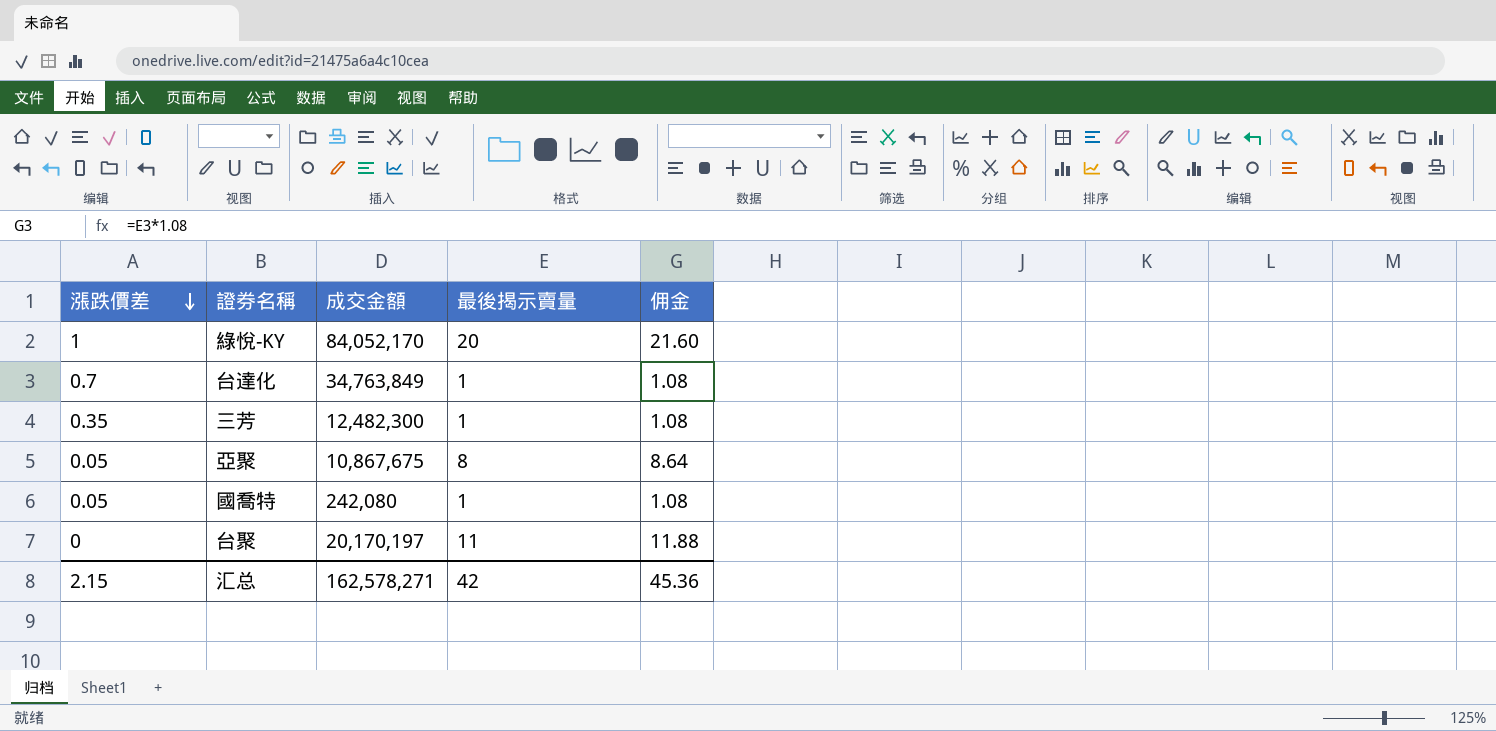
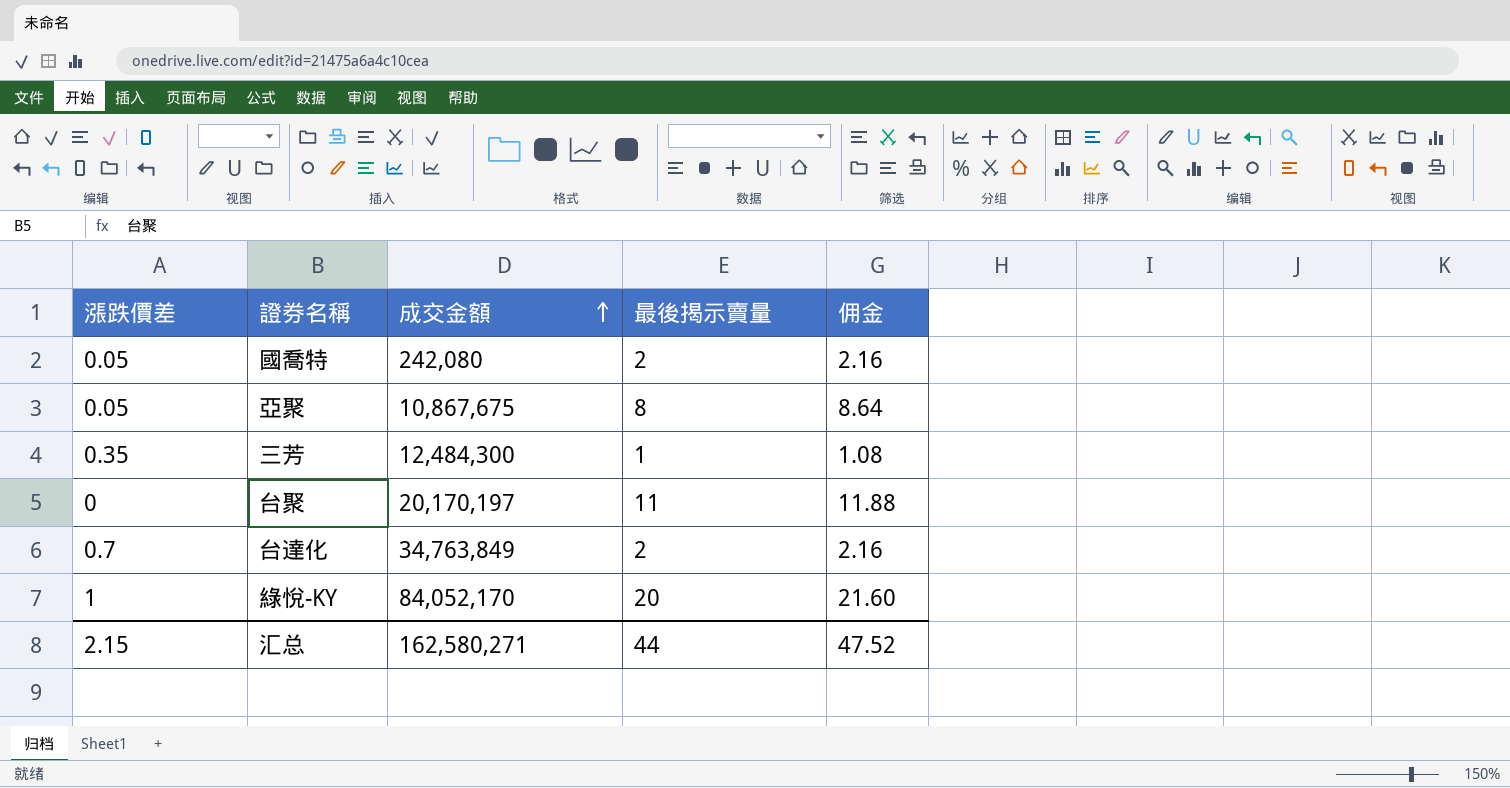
row order: 漲跌價差 descending -> 成交金額 ascending
國喬特 | 最後揭示賣量: 1 -> 2
國喬特 | 佣金: 1.08 -> 2.16
三芳 | 成交金額: 12,482,300 -> 12,484,300
台達化 | 最後揭示賣量: 1 -> 2
台達化 | 佣金: 1.08 -> 2.16
汇总 | 成交金額: 162,578,271 -> 162,580,271
汇总 | 最後揭示賣量: 42 -> 44
汇总 | 佣金: 45.36 -> 47.52

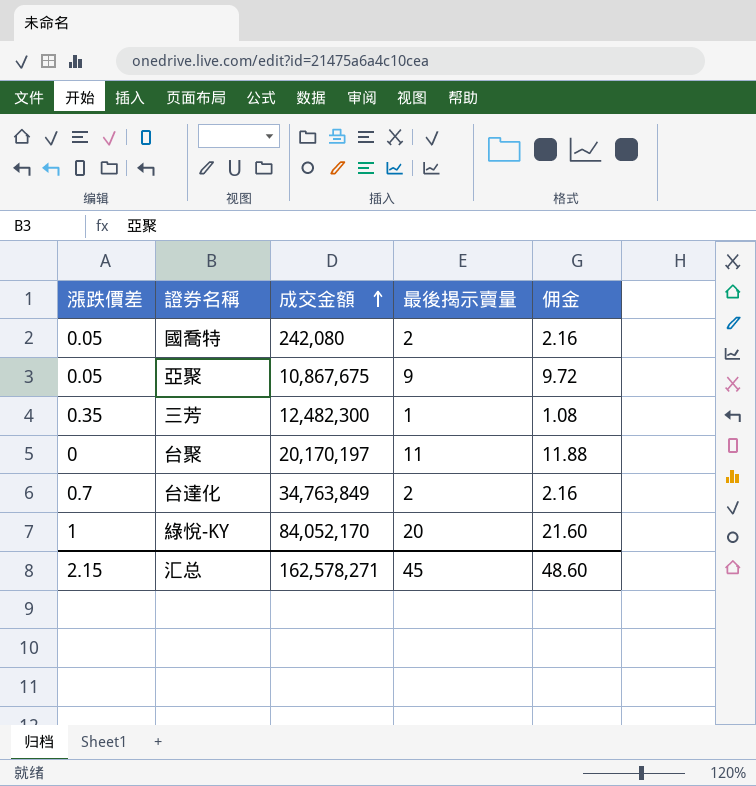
亞聚 | 最後揭示賣量: 8 -> 9
亞聚 | 佣金: 8.64 -> 9.72
三芳 | 成交金額: 12,484,300 -> 12,482,300
汇总 | 成交金額: 162,580,271 -> 162,578,271
汇总 | 最後揭示賣量: 44 -> 45
汇总 | 佣金: 47.52 -> 48.60

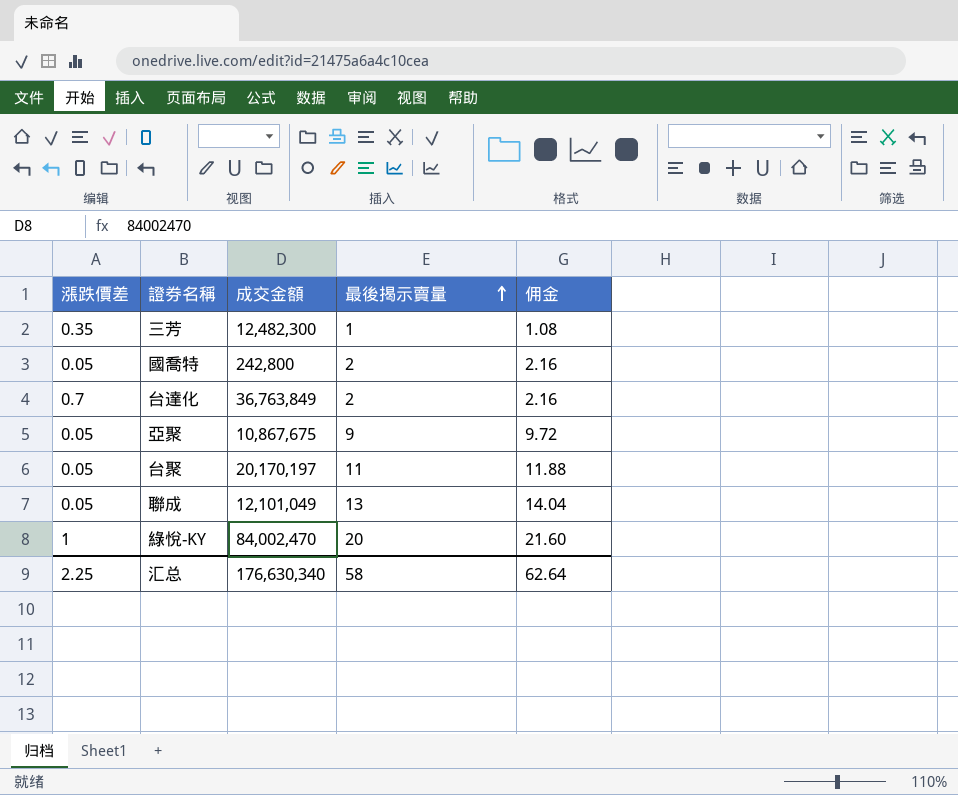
row order: 成交金額 ascending -> 最後揭示賣量 ascending
國喬特 | 成交金額: 242,080 -> 242,800
台達化 | 成交金額: 34,763,849 -> 36,763,849
台聚 | 漲跌價差: 0 -> 0.05
row 聯成: none -> 0.05 | 12,101,049 | 13 | 14.04
綠悅-KY | 成交金額: 84,052,170 -> 84,002,470
汇总 | 漲跌價差: 2.15 -> 2.25
汇总 | 成交金額: 162,578,271 -> 176,630,340
汇总 | 最後揭示賣量: 45 -> 58
汇总 | 佣金: 48.60 -> 62.64

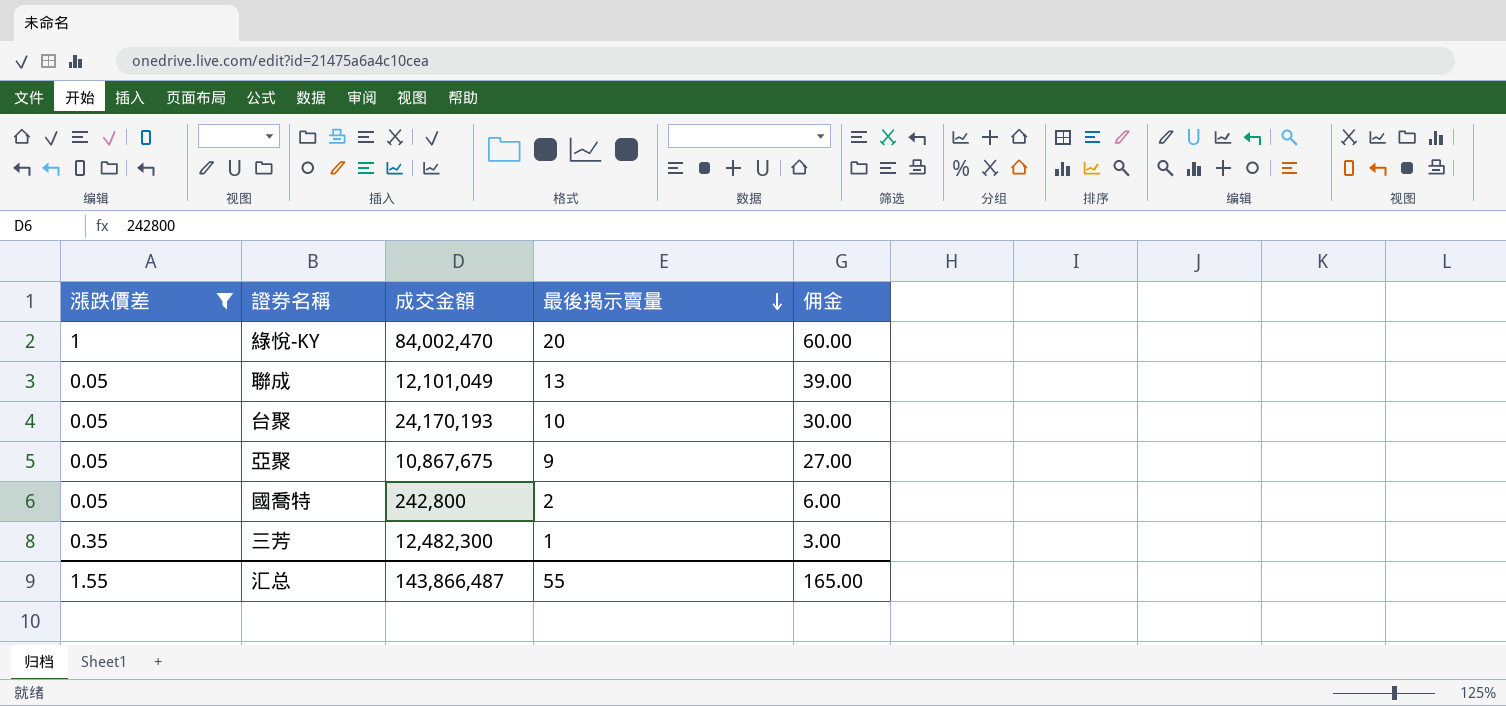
filter: none -> 漲跌價差 != 0.7
row order: 最後揭示賣量 ascending -> 最後揭示賣量 descending
column 佣金 | formula: [最後揭示賣量] * 1.08 -> [最後揭示賣量] * 3
台聚 | 成交金額: 20,170,197 -> 24,170,193
台聚 | 最後揭示賣量: 11 -> 10
汇总 | 漲跌價差: 2.25 -> 1.55
汇总 | 成交金額: 176,630,340 -> 143,866,487
汇总 | 最後揭示賣量: 58 -> 55
汇总 | 佣金: 62.64 -> 165.00

